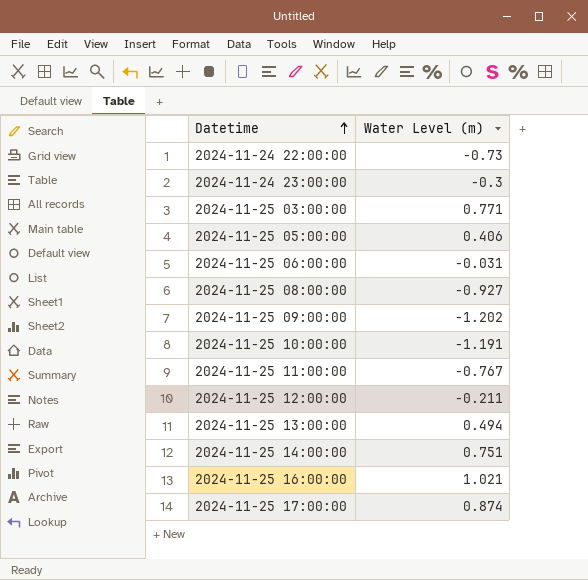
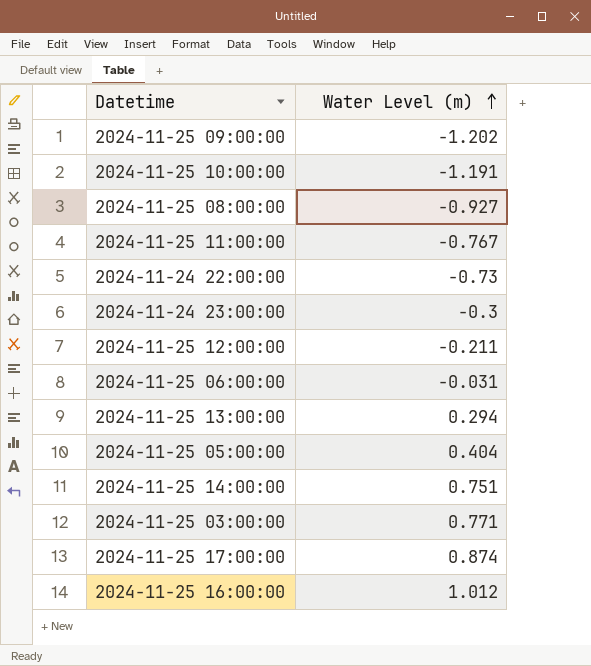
row order: Datetime ascending -> Water Level (m) ascending
2024-11-25 13:00:00 | Water Level (m): 0.494 -> 0.294
2024-11-25 05:00:00 | Water Level (m): 0.406 -> 0.404
2024-11-25 16:00:00 | Water Level (m): 1.021 -> 1.012

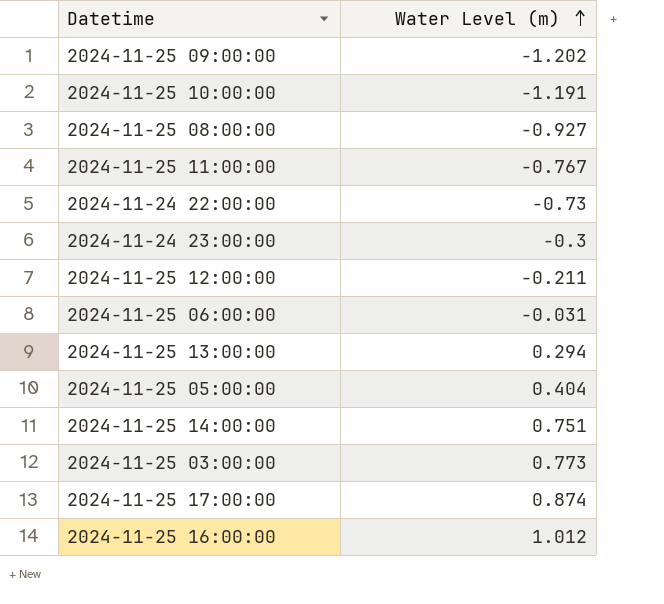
2024-11-25 03:00:00 | Water Level (m): 0.771 -> 0.773

